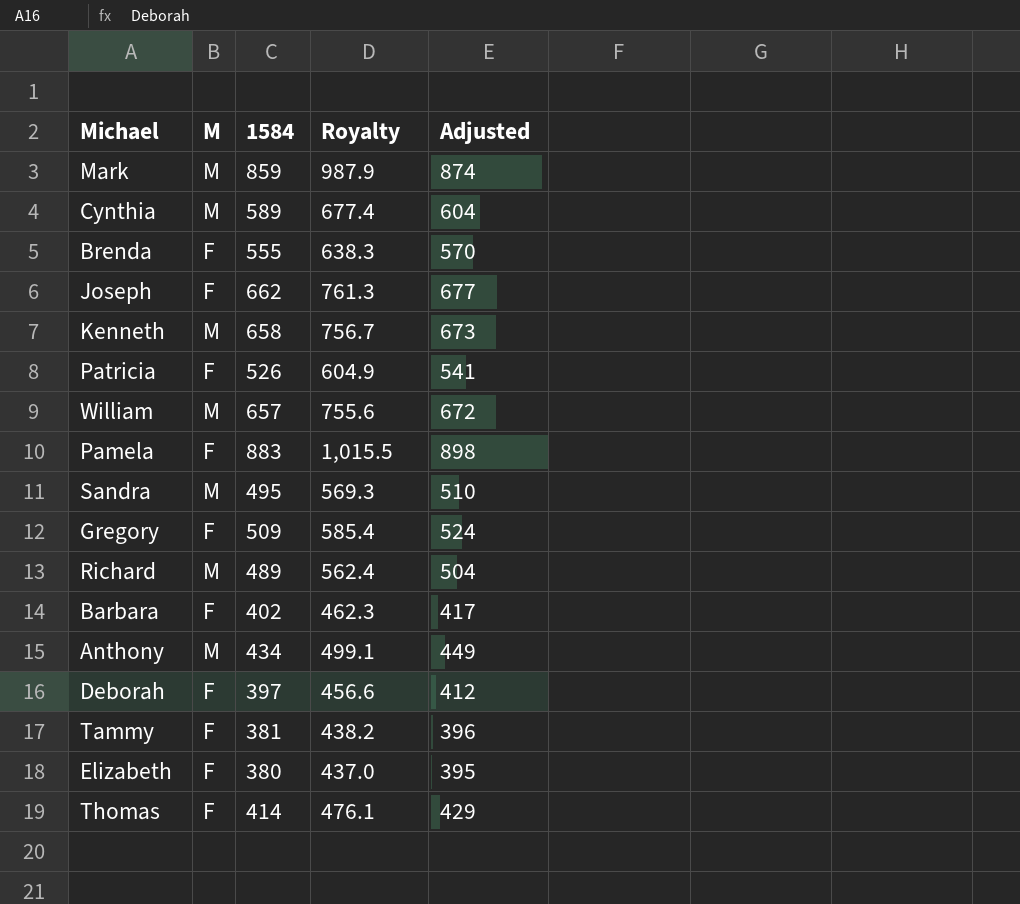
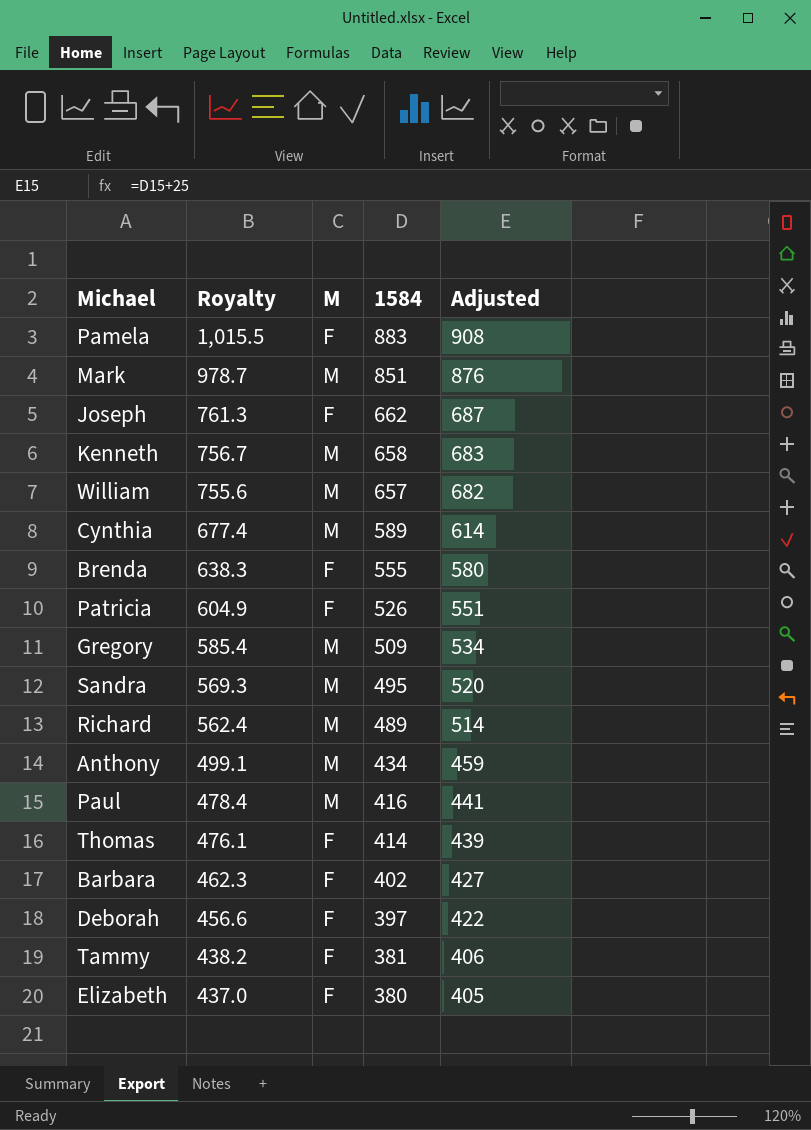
row order: none -> Royalty descending
column Royalty | position: 4 -> 2
column Adjusted | formula: [1584] + 15 -> [1584] + 25
Mark | Royalty: 987.9 -> 978.7
Mark | 1584: 859 -> 851
Gregory | M: F -> M
row Paul: none -> 478.4 | M | 416 | 441

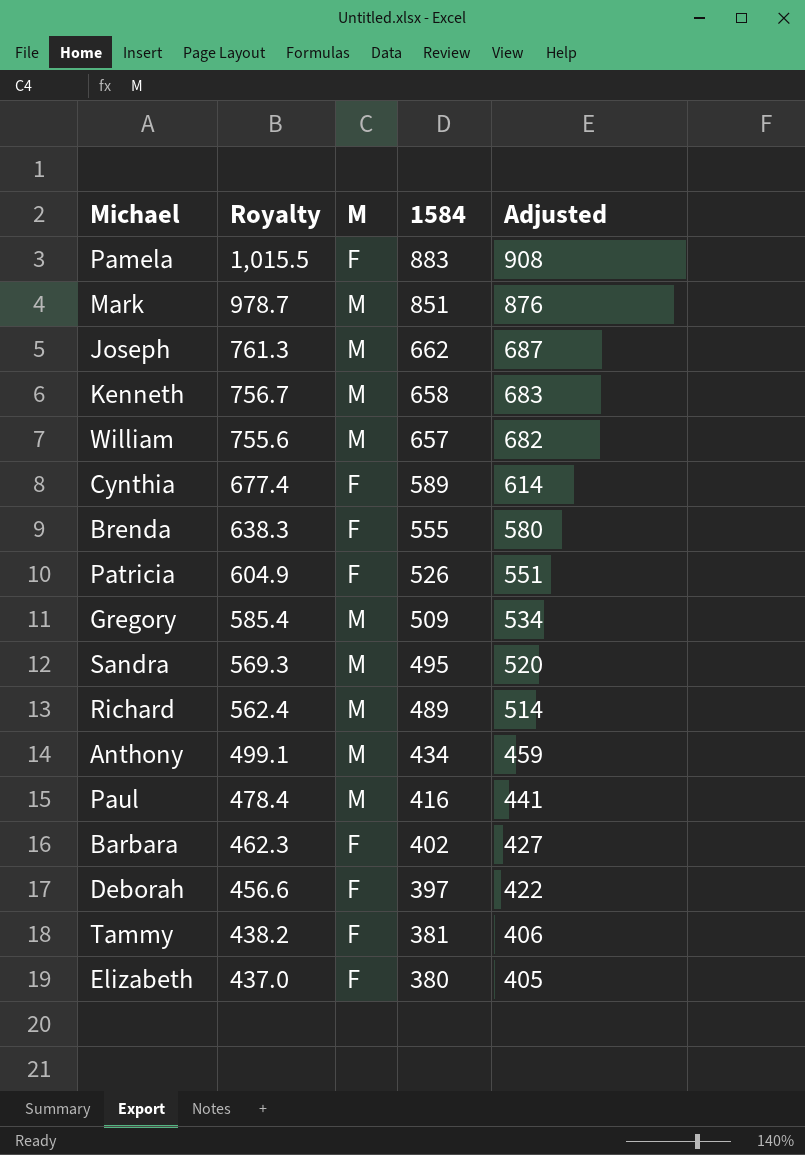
row Thomas: 476.1 | F | 414 | 439 -> none
Joseph | M: F -> M
Cynthia | M: M -> F

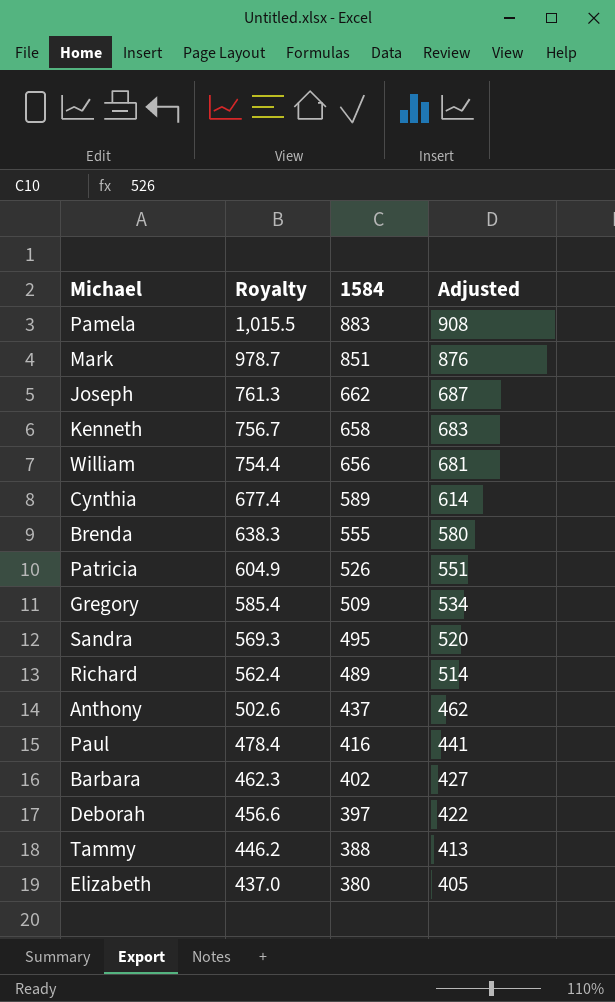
column M | position: 3 -> none
William | Royalty: 755.6 -> 754.4
William | 1584: 657 -> 656
William | Adjusted: 682 -> 681
Anthony | Royalty: 499.1 -> 502.6
Anthony | 1584: 434 -> 437
Anthony | Adjusted: 459 -> 462
Tammy | Royalty: 438.2 -> 446.2
Tammy | 1584: 381 -> 388
Tammy | Adjusted: 406 -> 413

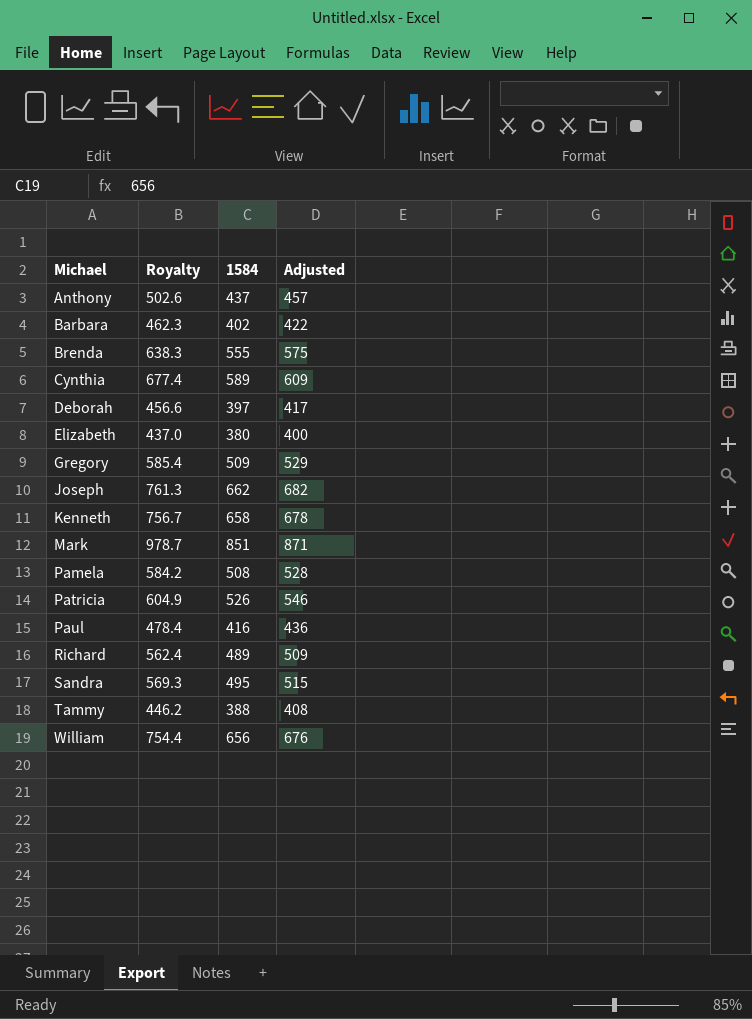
row order: Royalty descending -> Michael ascending
column Adjusted | formula: [1584] + 25 -> [1584] + 20
Pamela | Royalty: 1,015.5 -> 584.2
Pamela | 1584: 883 -> 508

